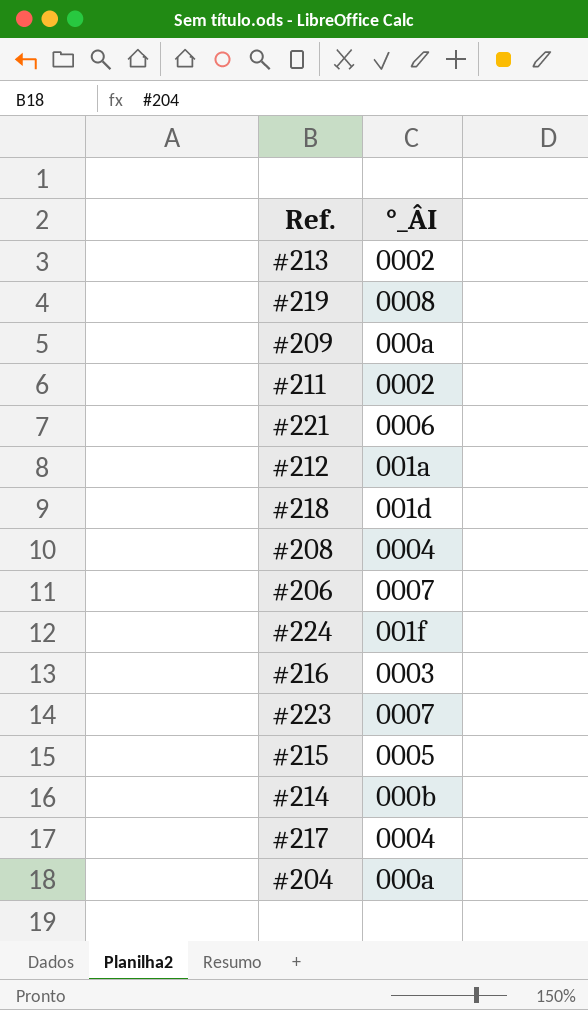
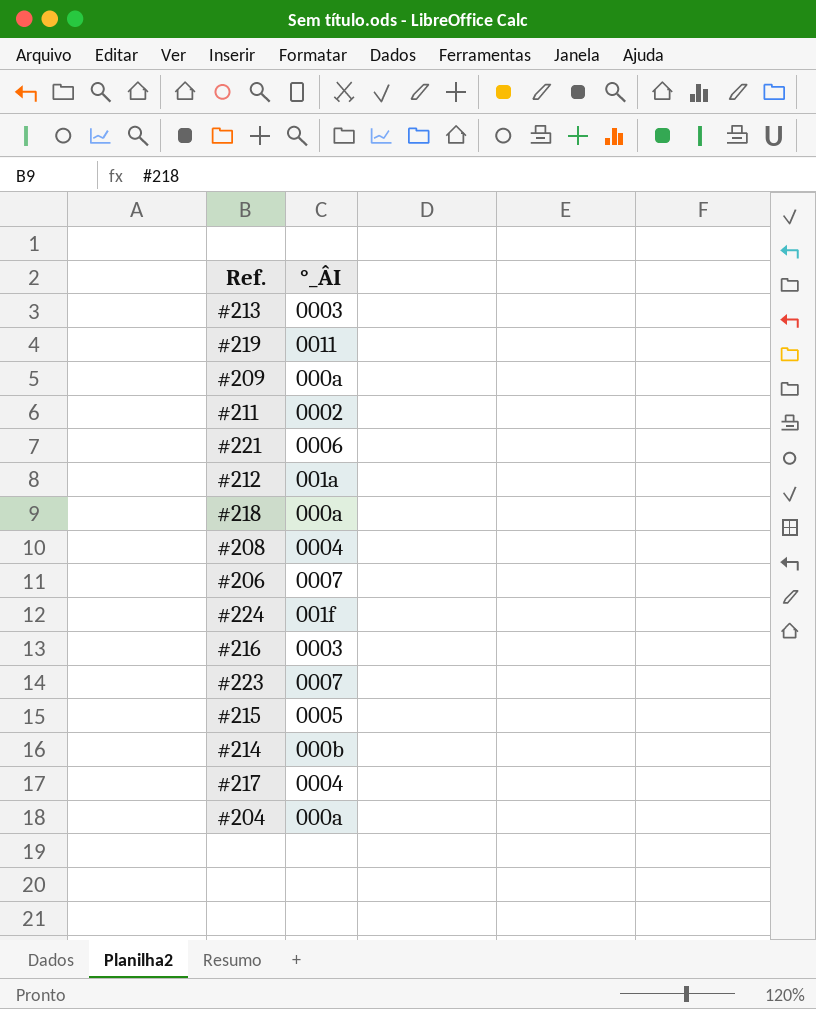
#213 | °_ÂI: 0002 -> 0003
#219 | °_ÂI: 0008 -> 0011
#218 | °_ÂI: 001d -> 000a

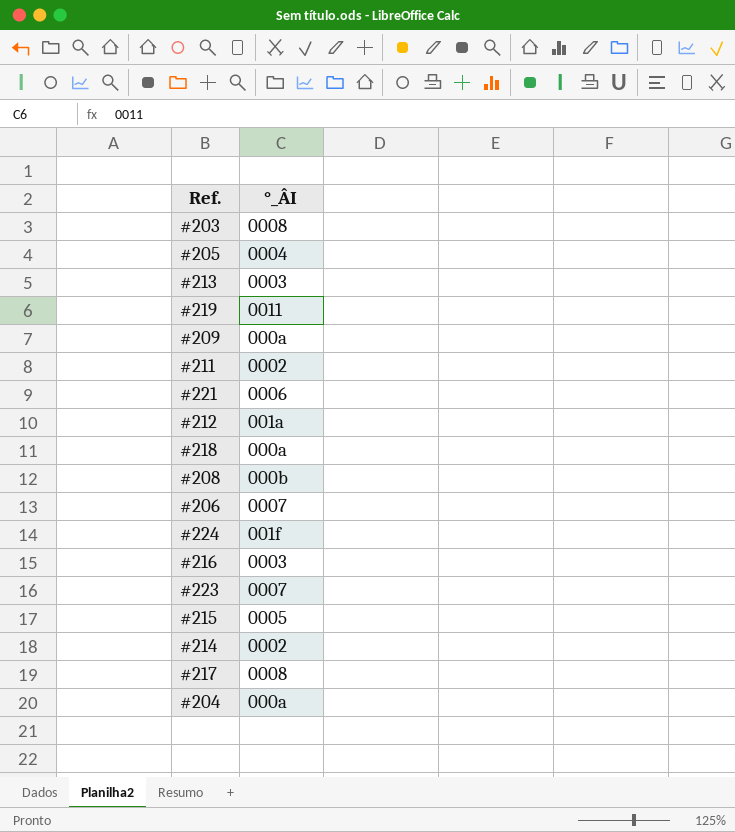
row #203: none -> 0008
row #205: none -> 0004
#208 | °_ÂI: 0004 -> 000b
#214 | °_ÂI: 000b -> 0002
#217 | °_ÂI: 0004 -> 0008

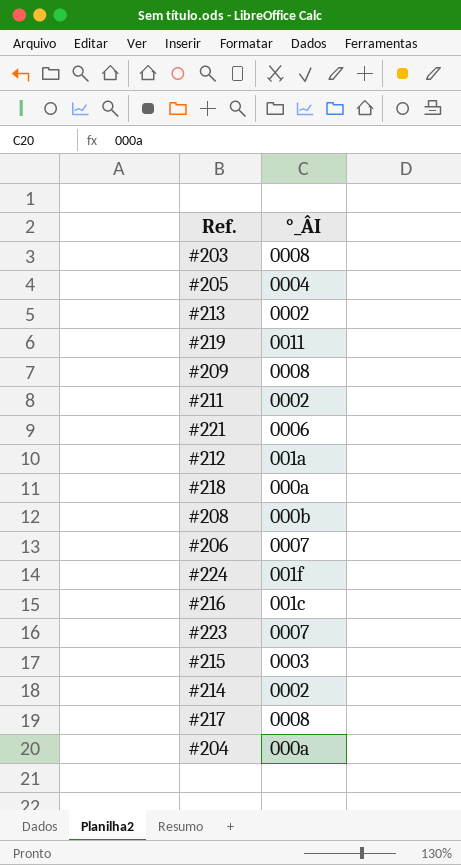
#213 | °_ÂI: 0003 -> 0002
#209 | °_ÂI: 000a -> 0008
#216 | °_ÂI: 0003 -> 001c
#215 | °_ÂI: 0005 -> 0003

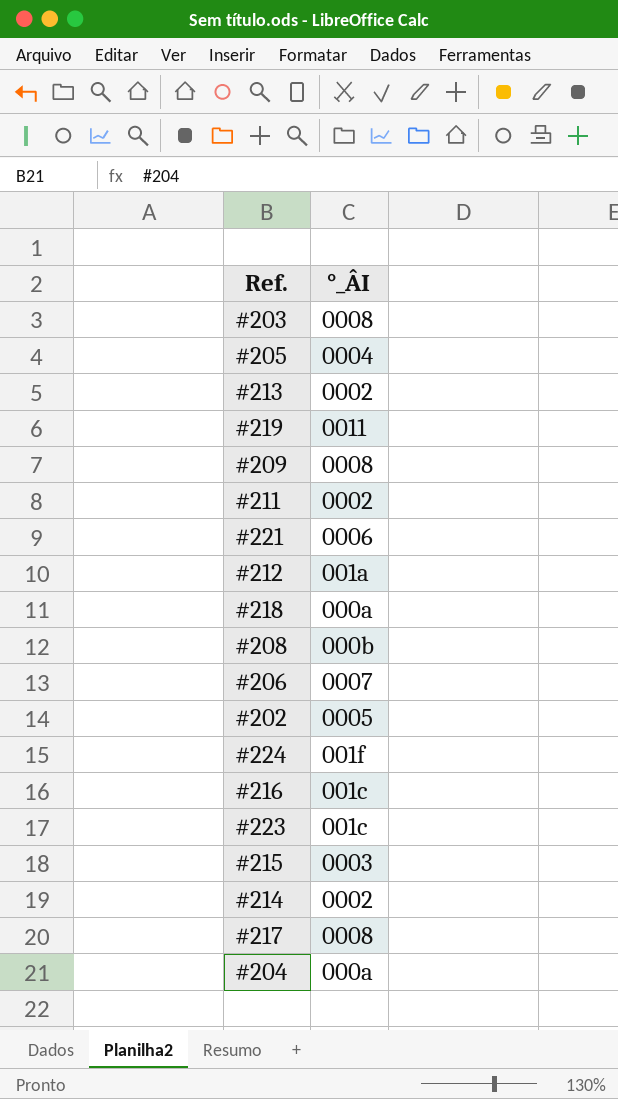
row #202: none -> 0005
#223 | °_ÂI: 0007 -> 001c

